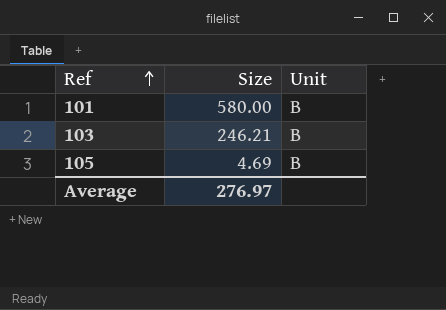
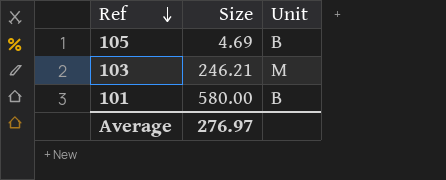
row order: Ref ascending -> Ref descending
103 | Unit: B -> M

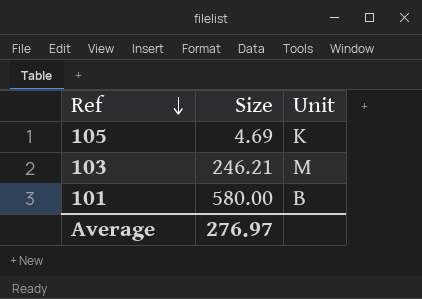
105 | Unit: B -> K

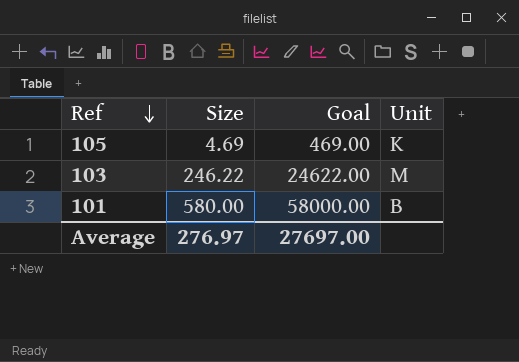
column Goal | formula: none -> [Size] * 100
103 | Size: 246.21 -> 246.22

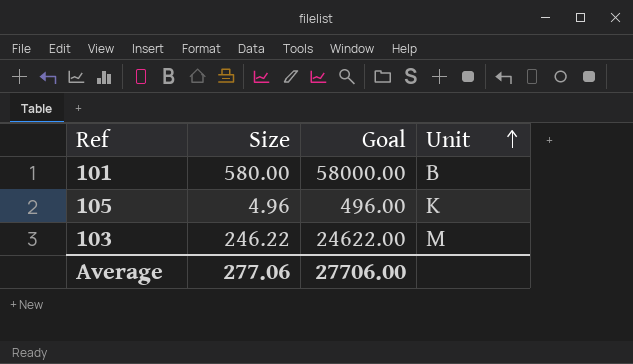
row order: Ref descending -> Unit ascending
105 | Size: 4.69 -> 4.96
105 | Goal: 469.00 -> 496.00
Average | Size: 276.97 -> 277.06
Average | Goal: 27697.00 -> 27706.00

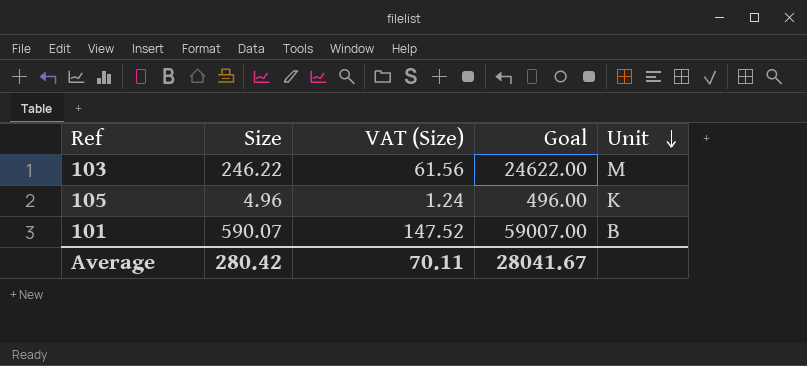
row order: Unit ascending -> Unit descending
column VAT (Size) | formula: none -> [Size] * 0.25
101 | Size: 580.00 -> 590.07
101 | Goal: 58000.00 -> 59007.00
Average | Size: 277.06 -> 280.42
Average | Goal: 27706.00 -> 28041.67

